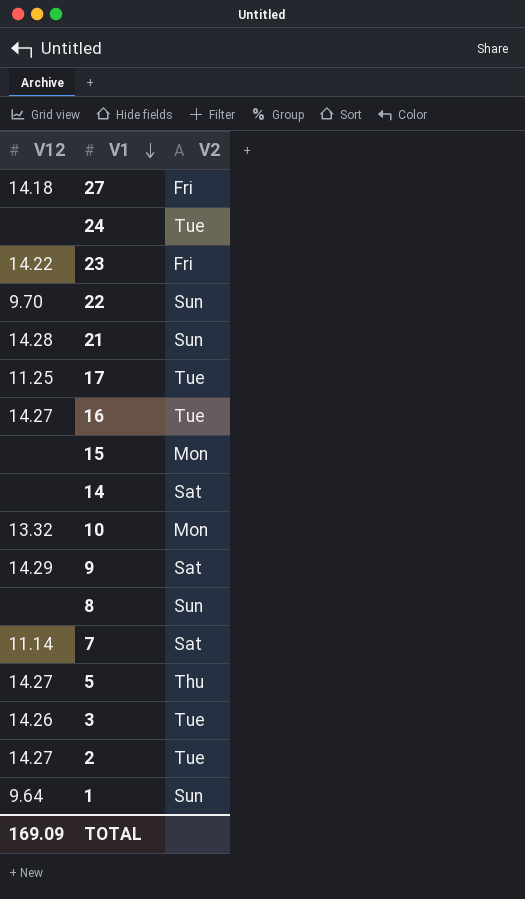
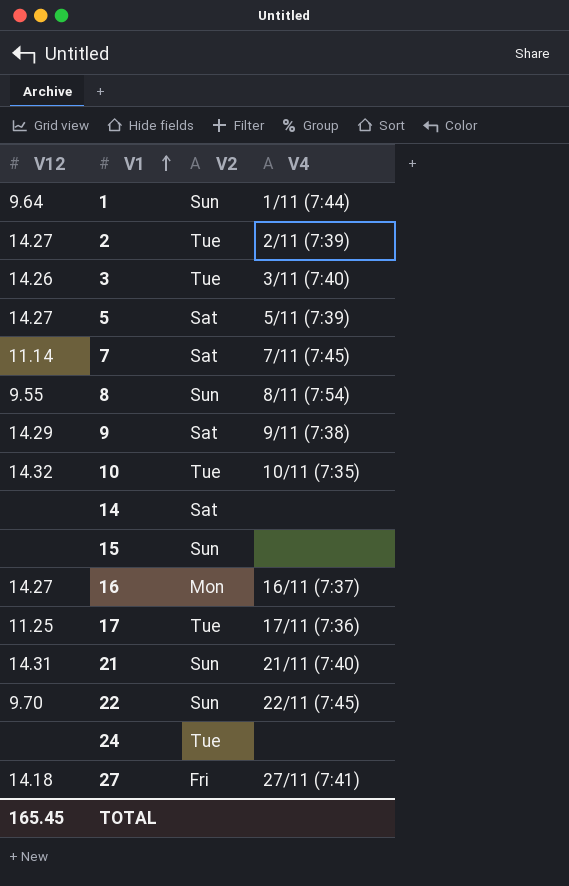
row order: V1 descending -> V1 ascending
column V4 | position: none -> 4
row 23: 14.22 | Fri -> none
5 | V2: Thu -> Sat
8 | V12: none -> 9.55
10 | V12: 13.32 -> 14.32
10 | V2: Mon -> Tue
15 | V2: Mon -> Sun
16 | V2: Tue -> Mon
21 | V12: 14.28 -> 14.31
TOTAL | V12: 169.09 -> 165.45

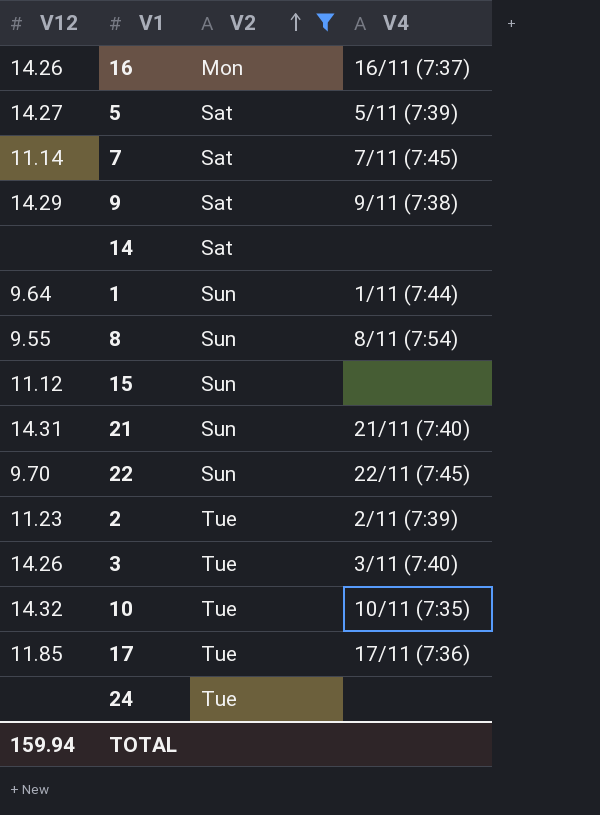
filter: none -> V2 != Fri
row order: V1 ascending -> V2 ascending
16 | V12: 14.27 -> 14.26
15 | V12: none -> 11.12
2 | V12: 14.27 -> 11.23
17 | V12: 11.25 -> 11.85
TOTAL | V12: 165.45 -> 159.94

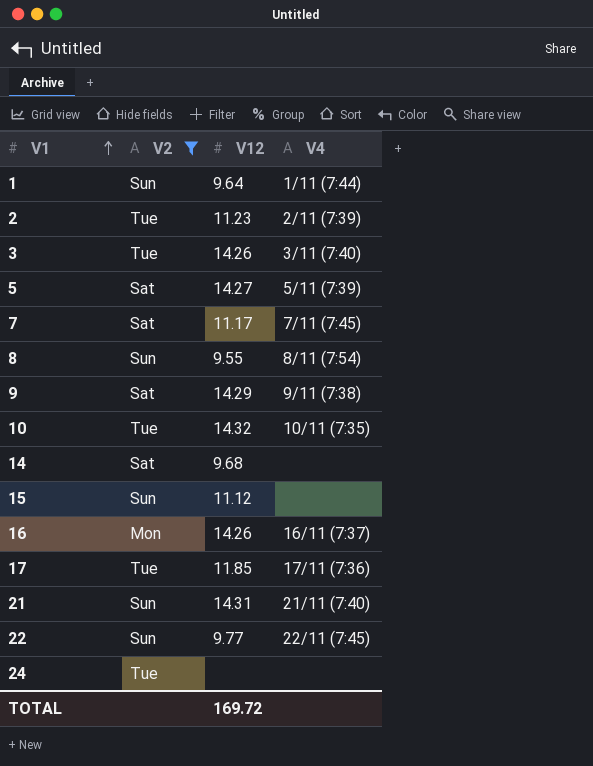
row order: V2 ascending -> V1 ascending
column V12 | position: 1 -> 3
7 | V12: 11.14 -> 11.17
14 | V12: none -> 9.68
22 | V12: 9.70 -> 9.77
TOTAL | V12: 159.94 -> 169.72

